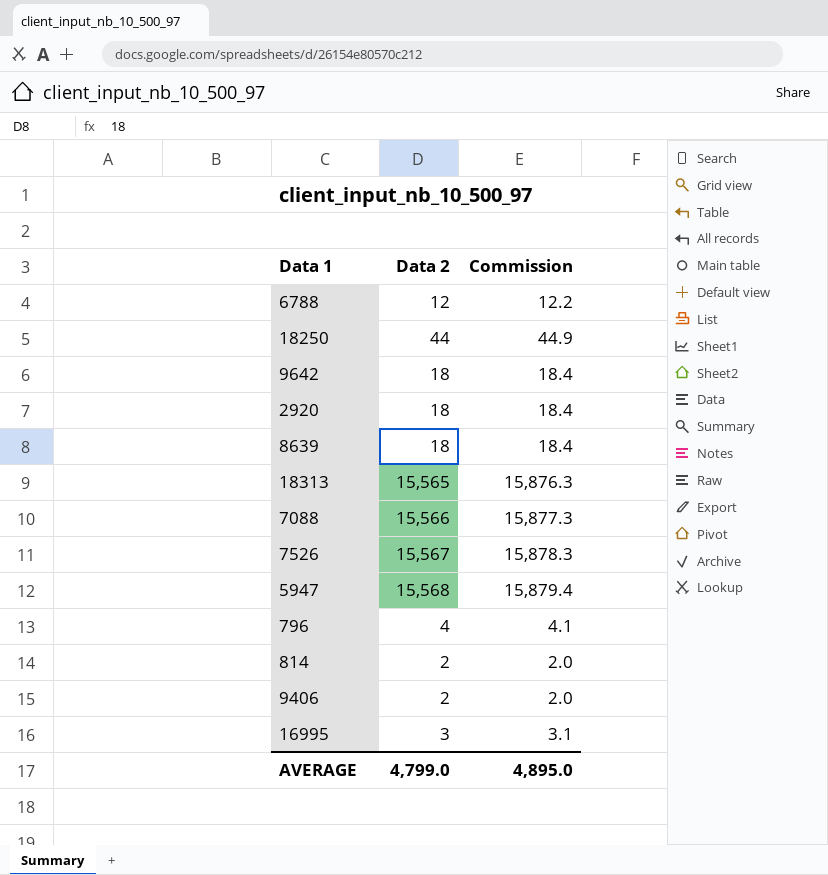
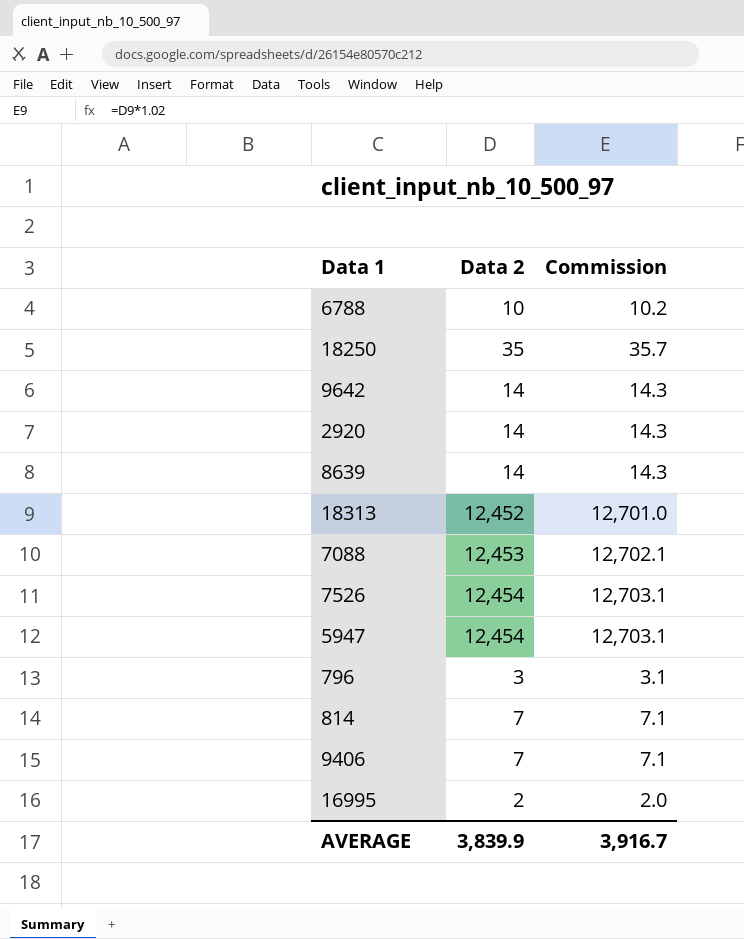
6788 | Data 2: 12 -> 10
6788 | Commission: 12.2 -> 10.2
18250 | Data 2: 44 -> 35
18250 | Commission: 44.9 -> 35.7
9642 | Data 2: 18 -> 14
9642 | Commission: 18.4 -> 14.3
2920 | Data 2: 18 -> 14
2920 | Commission: 18.4 -> 14.3
8639 | Data 2: 18 -> 14
8639 | Commission: 18.4 -> 14.3
18313 | Data 2: 15,565 -> 12,452
18313 | Commission: 15,876.3 -> 12,701.0
7088 | Data 2: 15,566 -> 12,453
7088 | Commission: 15,877.3 -> 12,702.1
7526 | Data 2: 15,567 -> 12,454
7526 | Commission: 15,878.3 -> 12,703.1
5947 | Data 2: 15,568 -> 12,454
5947 | Commission: 15,879.4 -> 12,703.1
796 | Data 2: 4 -> 3
796 | Commission: 4.1 -> 3.1
814 | Data 2: 2 -> 7
814 | Commission: 2.0 -> 7.1
9406 | Data 2: 2 -> 7
9406 | Commission: 2.0 -> 7.1
16995 | Data 2: 3 -> 2
16995 | Commission: 3.1 -> 2.0
AVERAGE | Data 2: 4,799.0 -> 3,839.9
AVERAGE | Commission: 4,895.0 -> 3,916.7

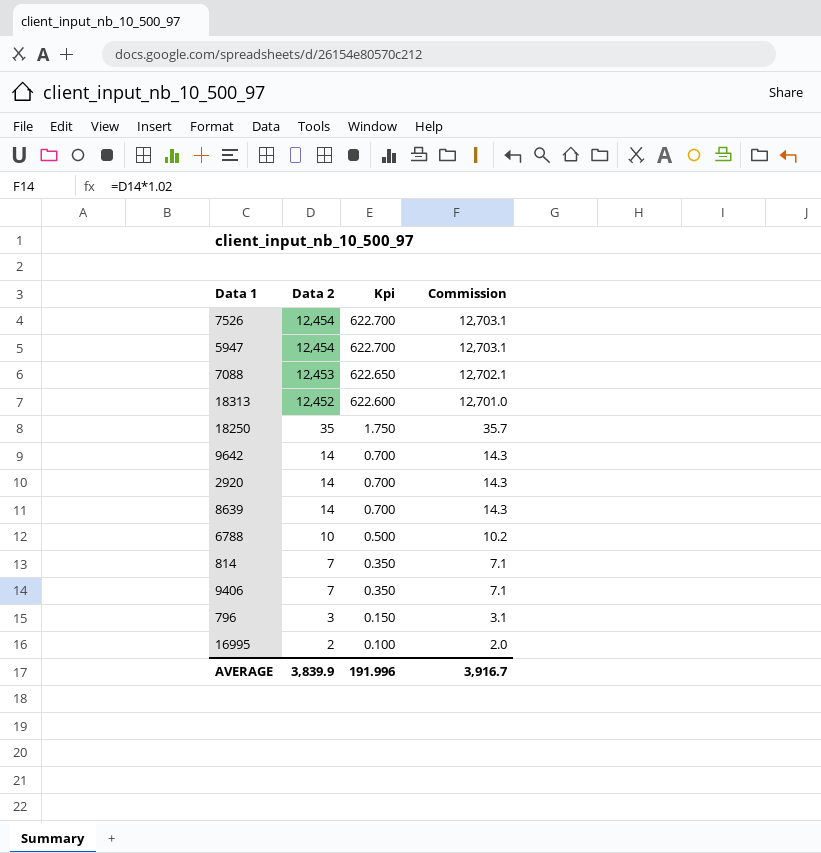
row order: none -> Data 2 descending
column Kpi | formula: none -> [Data 2] * 0.05

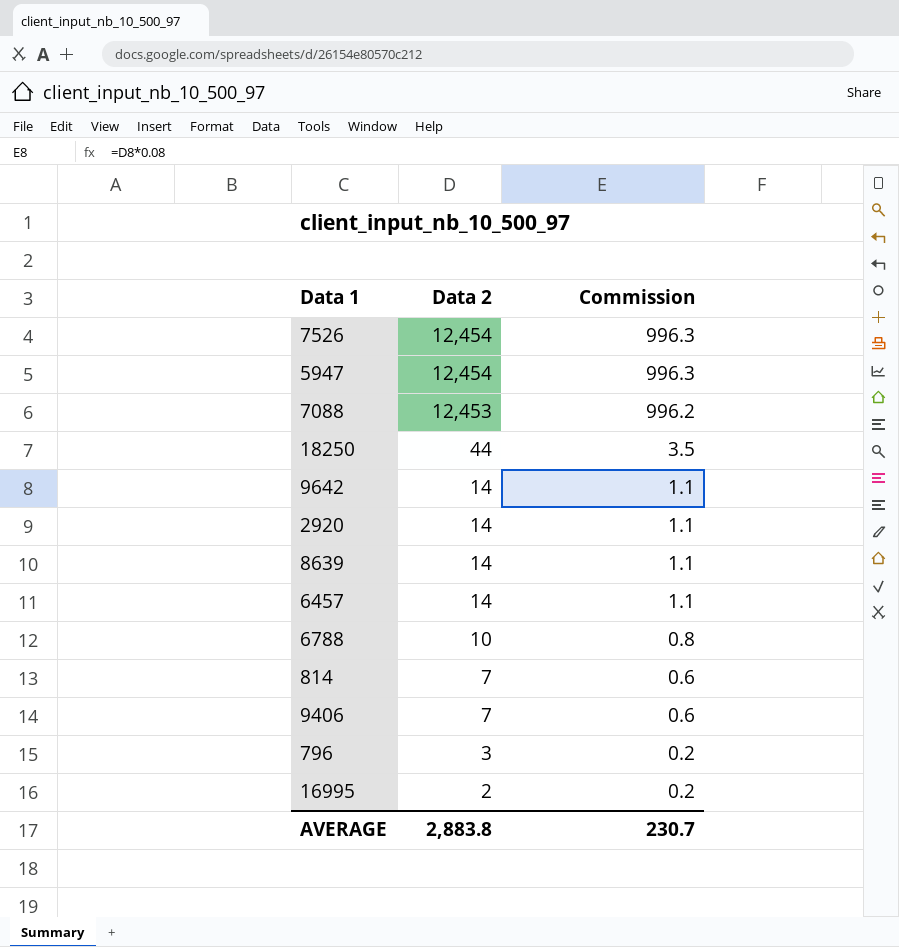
column Kpi | formula: [Data 2] * 0.05 -> none
column Commission | formula: [Data 2] * 1.02 -> [Data 2] * 0.08
row 18313: 12,452 | 622.600 | 12,701.0 -> none
18250 | Data 2: 35 -> 44
row 6457: none -> 14 | 1.1
AVERAGE | Data 2: 3,839.9 -> 2,883.8
AVERAGE | Commission: 3,916.7 -> 230.7

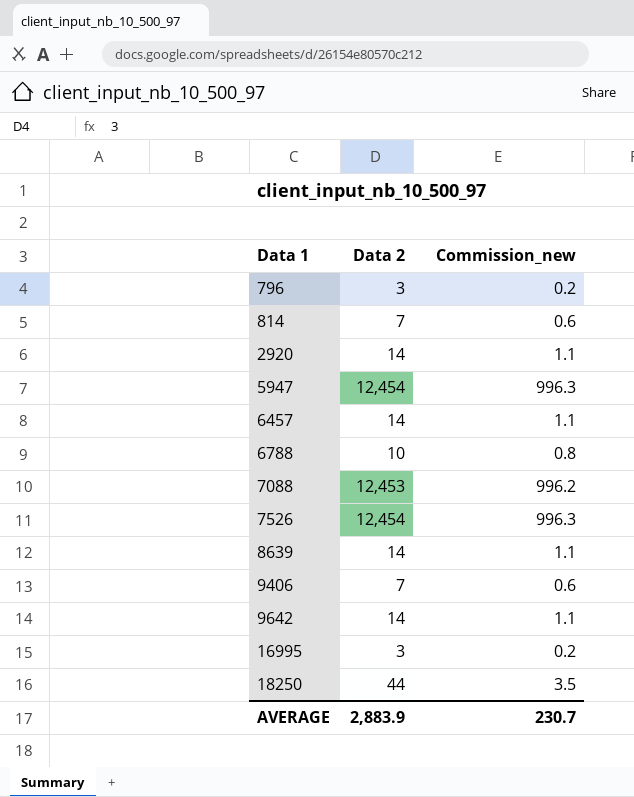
row order: Data 2 descending -> Data 1 ascending
column name: Commission -> Commission_new
16995 | Data 2: 2 -> 3
AVERAGE | Data 2: 2,883.8 -> 2,883.9

